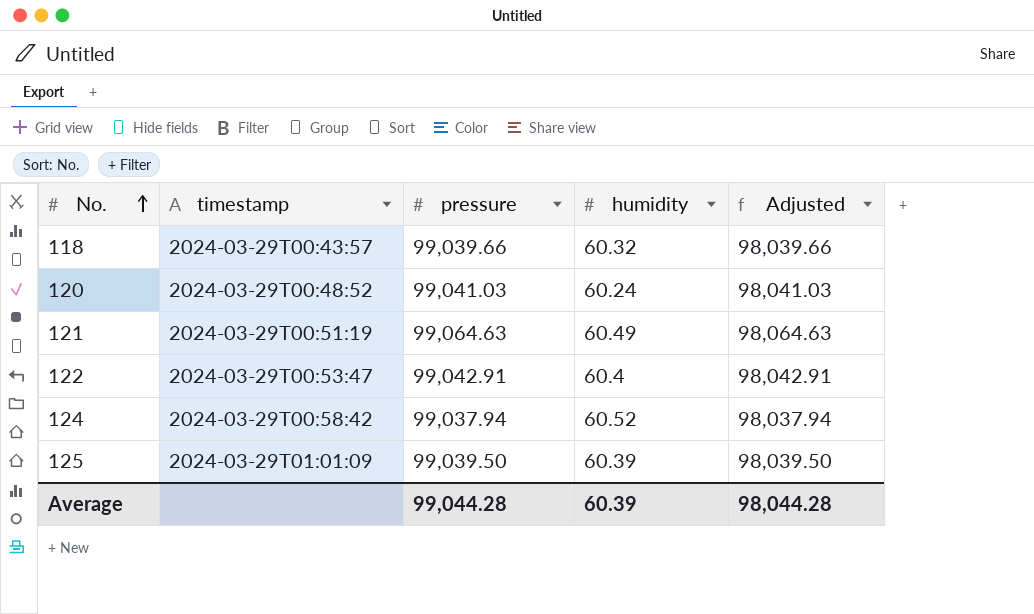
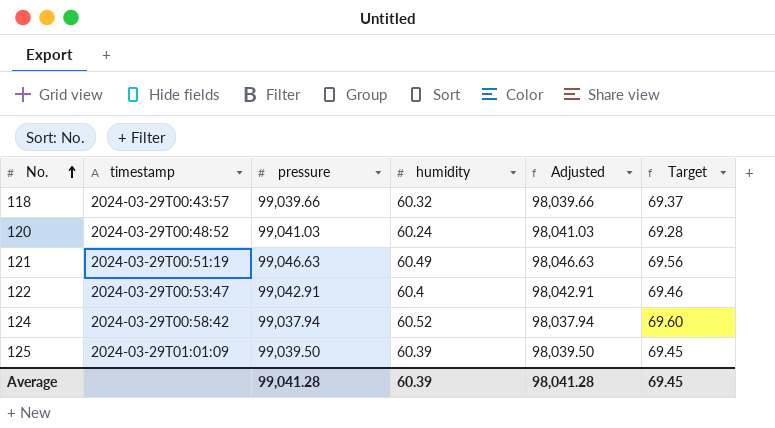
column Target | formula: none -> [humidity] * 1.15
121 | pressure: 99,064.63 -> 99,046.63
121 | Adjusted: 98,064.63 -> 98,046.63
Average | pressure: 99,044.28 -> 99,041.28
Average | Adjusted: 98,044.28 -> 98,041.28

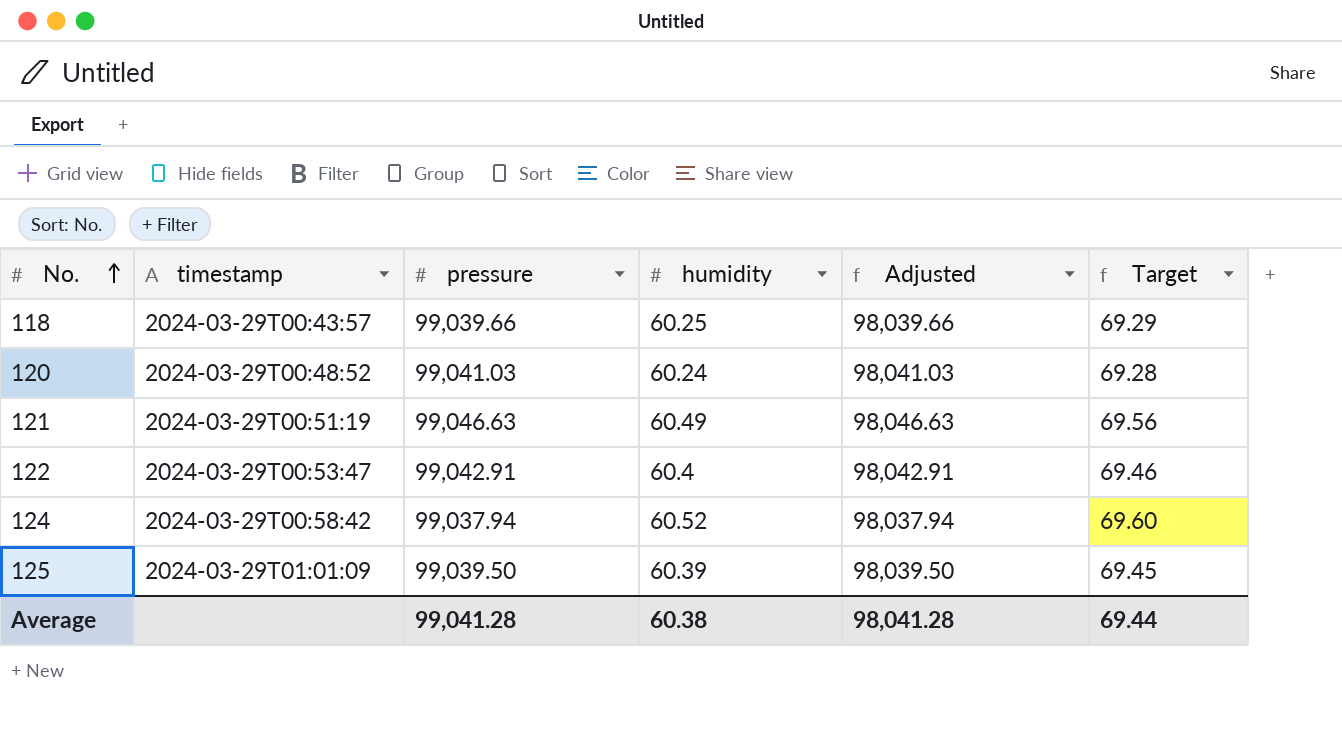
118 | humidity: 60.32 -> 60.25
118 | Target: 69.37 -> 69.29
Average | humidity: 60.39 -> 60.38
Average | Target: 69.45 -> 69.44

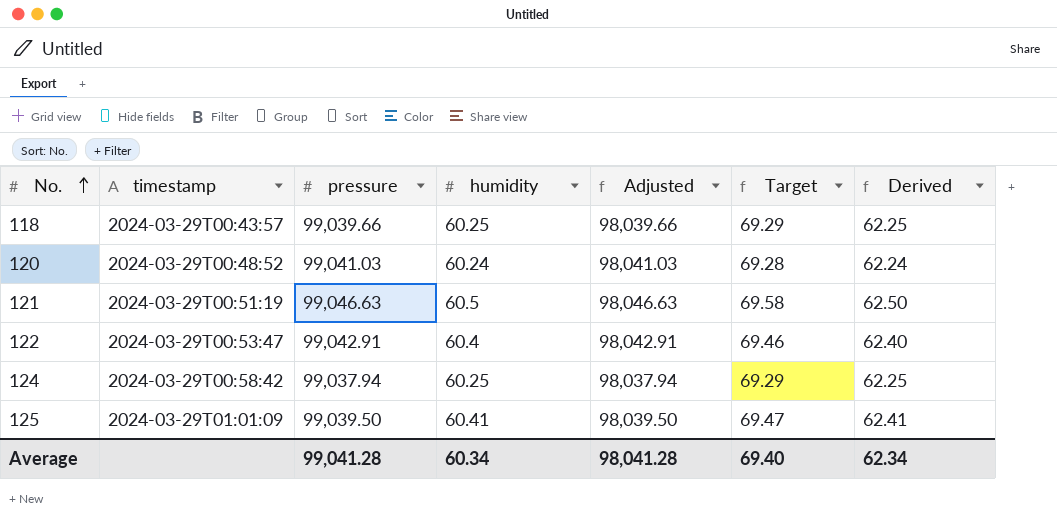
column Derived | formula: none -> [humidity] + 2
121 | humidity: 60.49 -> 60.5
121 | Target: 69.56 -> 69.58
124 | humidity: 60.52 -> 60.25
124 | Target: 69.60 -> 69.29
125 | humidity: 60.39 -> 60.41
125 | Target: 69.45 -> 69.47
Average | humidity: 60.38 -> 60.34
Average | Target: 69.44 -> 69.40

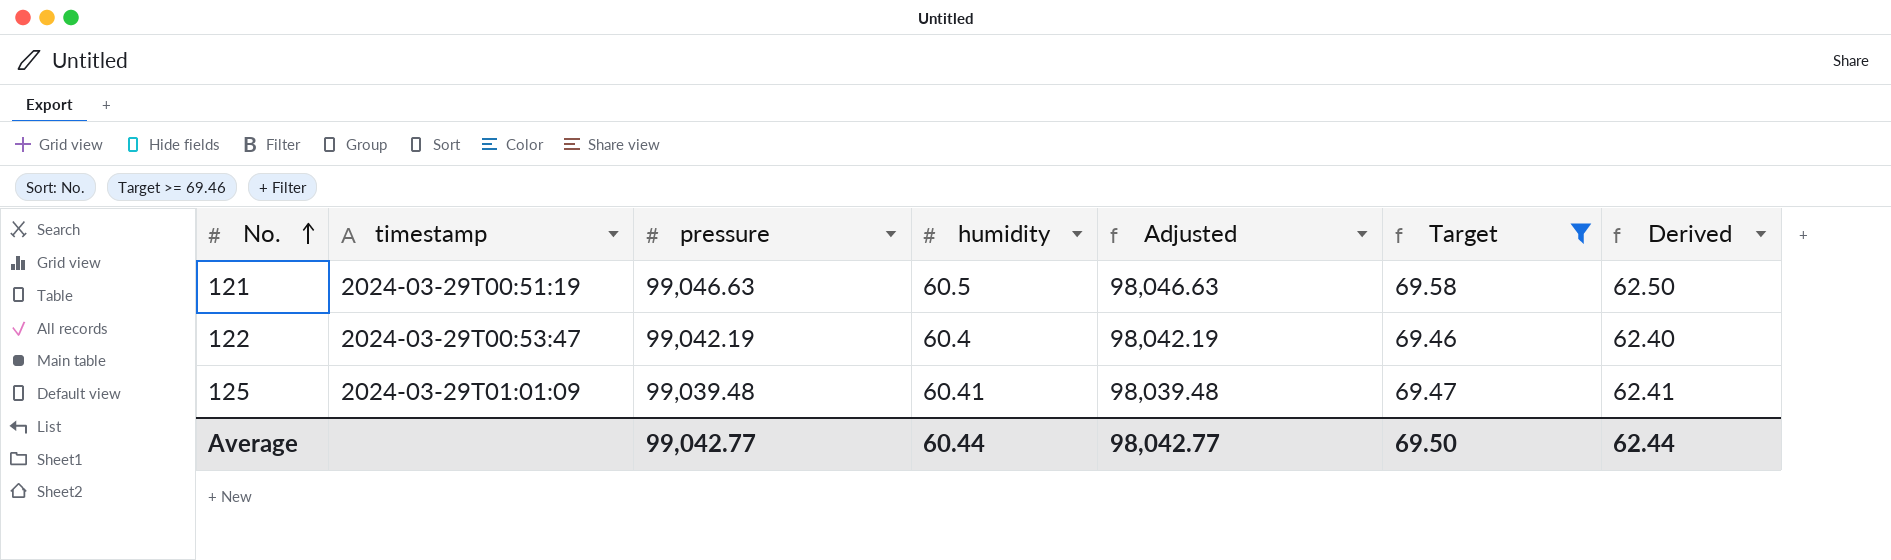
filter: none -> Target >= 69.46
122 | pressure: 99,042.91 -> 99,042.19
122 | Adjusted: 98,042.91 -> 98,042.19
125 | pressure: 99,039.50 -> 99,039.48
125 | Adjusted: 98,039.50 -> 98,039.48
Average | pressure: 99,041.28 -> 99,042.77
Average | humidity: 60.34 -> 60.44
Average | Adjusted: 98,041.28 -> 98,042.77
Average | Target: 69.40 -> 69.50
Average | Derived: 62.34 -> 62.44

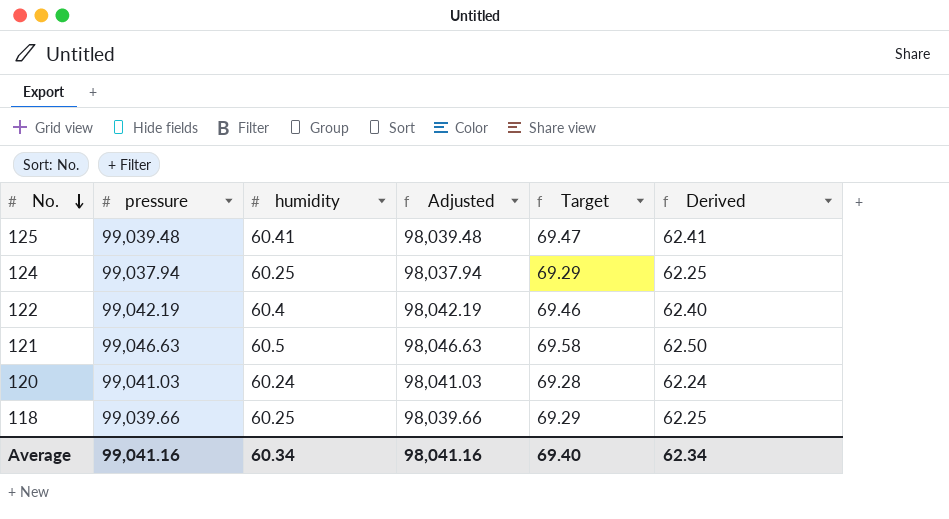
filter: Target >= 69.46 -> none
row order: No. ascending -> No. descending
column timestamp | position: 2 -> none
Average | pressure: 99,042.77 -> 99,041.16
Average | humidity: 60.44 -> 60.34
Average | Adjusted: 98,042.77 -> 98,041.16
Average | Target: 69.50 -> 69.40
Average | Derived: 62.44 -> 62.34

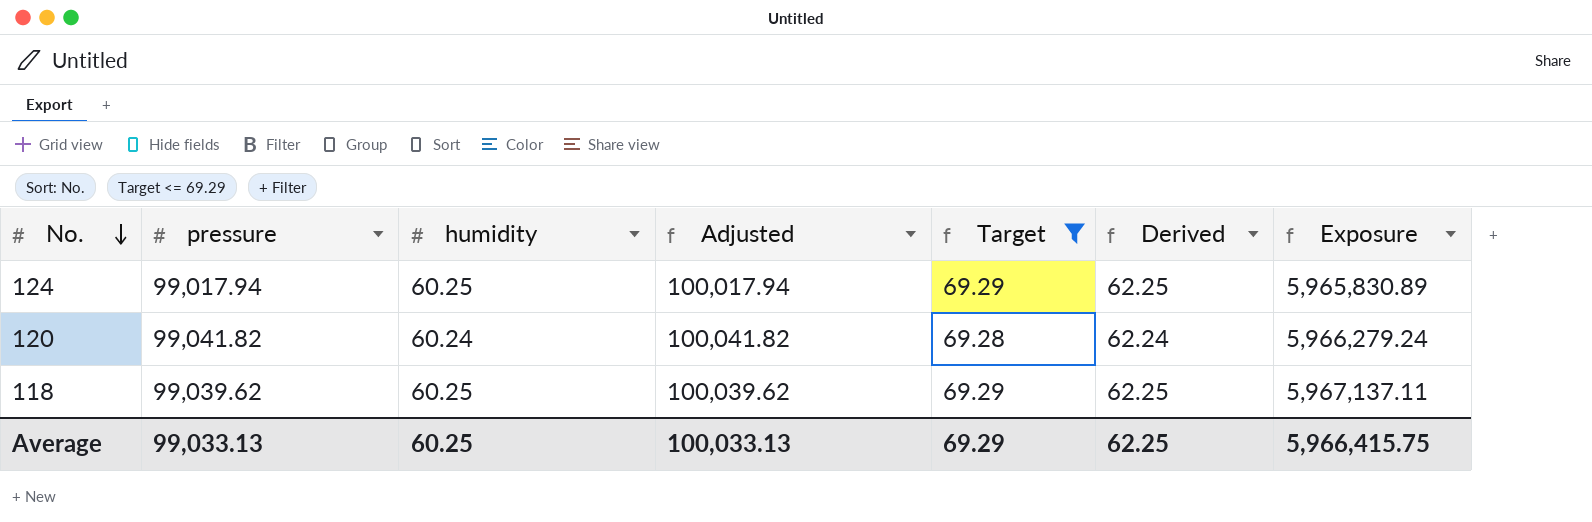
filter: none -> Target <= 69.29
column Adjusted | formula: [pressure] - 1000 -> [pressure] + 1000
column Exposure | formula: none -> [pressure] * [humidity]
124 | pressure: 99,037.94 -> 99,017.94
120 | pressure: 99,041.03 -> 99,041.82
118 | pressure: 99,039.66 -> 99,039.62
Average | pressure: 99,041.16 -> 99,033.13
Average | humidity: 60.34 -> 60.25
Average | Adjusted: 98,041.16 -> 100,033.13
Average | Target: 69.40 -> 69.29
Average | Derived: 62.34 -> 62.25

